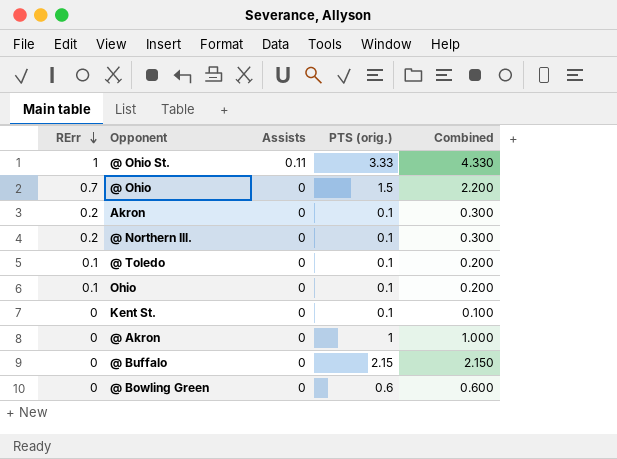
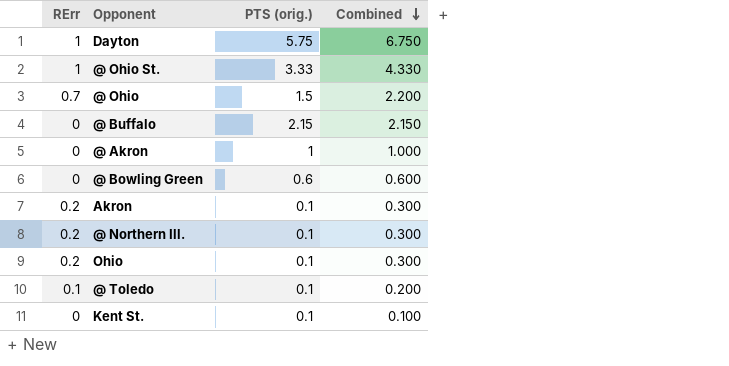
row order: RErr descending -> Combined descending
column Assists | position: 3 -> none
row Dayton: none -> 1 | 5.75 | 6.750
Ohio | RErr: 0.1 -> 0.2
Ohio | Combined: 0.200 -> 0.300

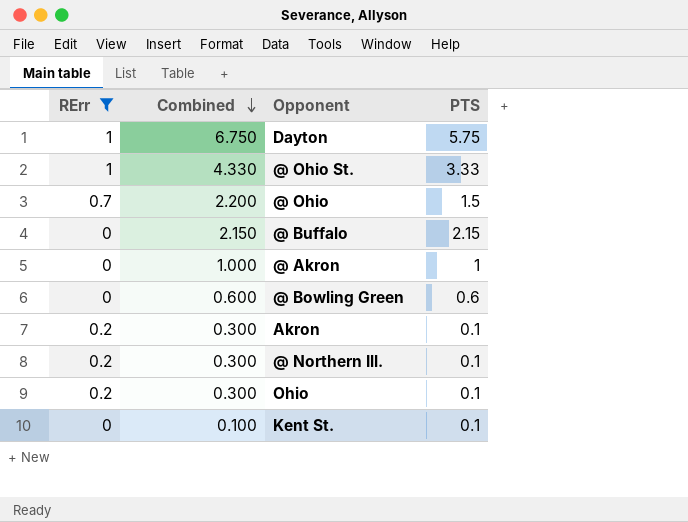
filter: none -> RErr != 0.1
column Combined | position: 4 -> 2
column name: PTS (orig.) -> PTS

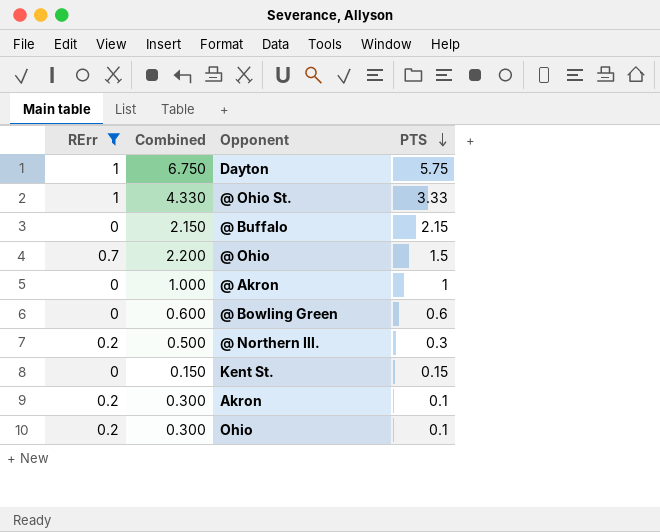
row order: Combined descending -> PTS descending
@ Northern Ill. | Combined: 0.300 -> 0.500
@ Northern Ill. | PTS: 0.1 -> 0.3
Kent St. | Combined: 0.100 -> 0.150
Kent St. | PTS: 0.1 -> 0.15

